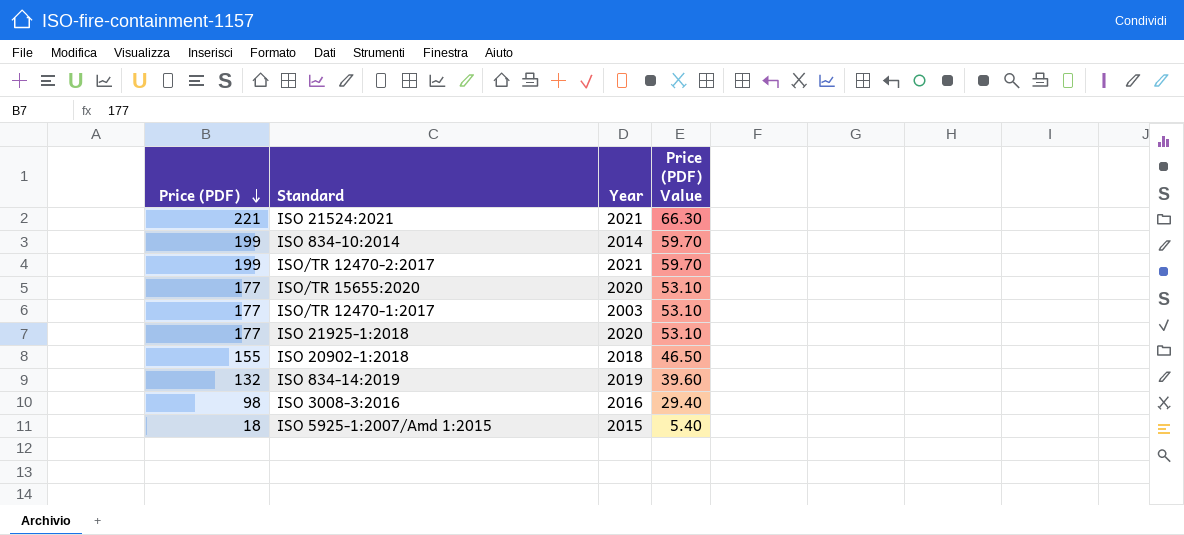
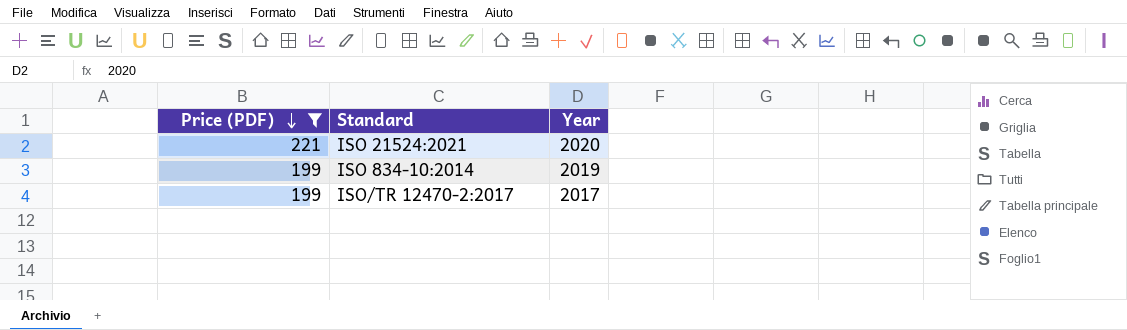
filter: none -> Price (PDF) >= 199
column Price (PDF) Value | formula: [Price (PDF)] * 0.3 -> none
ISO 21524:2021 | Year: 2021 -> 2020
ISO 834-10:2014 | Year: 2014 -> 2019
ISO/TR 12470-2:2017 | Year: 2021 -> 2017

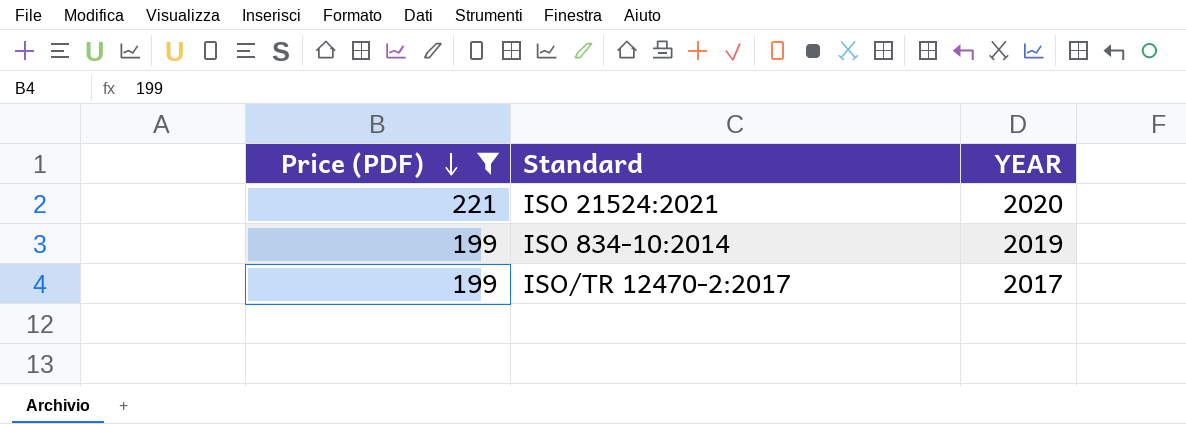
column name: Year -> YEAR

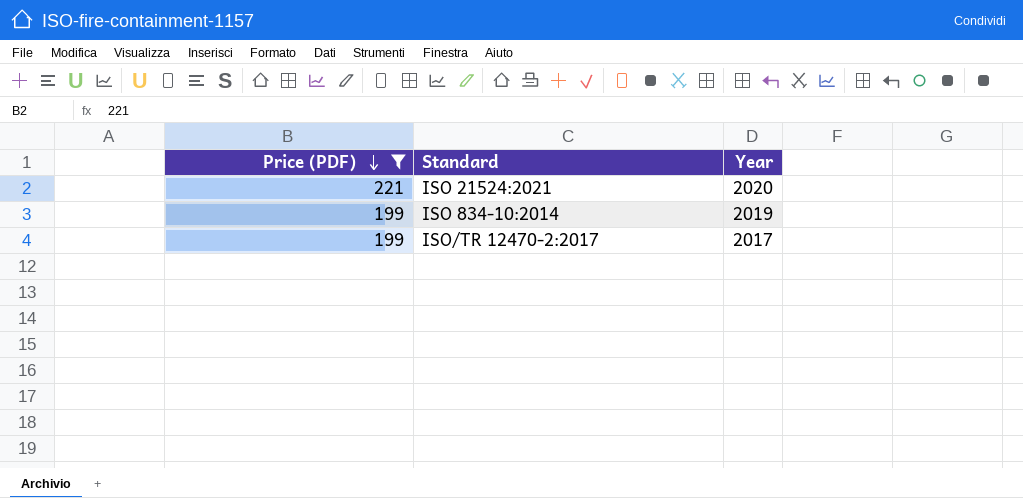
column name: YEAR -> Year

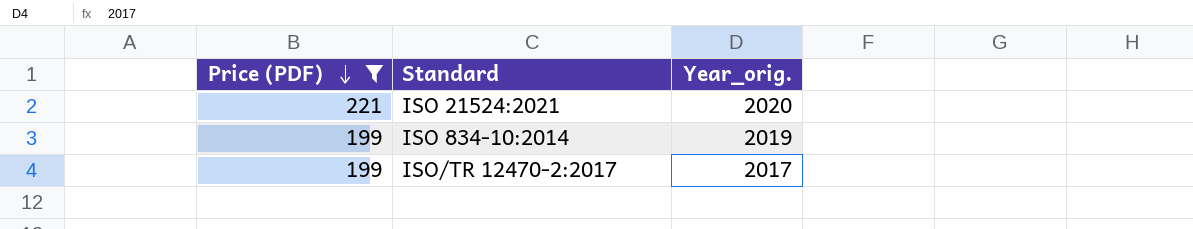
column name: Year -> Year_orig.

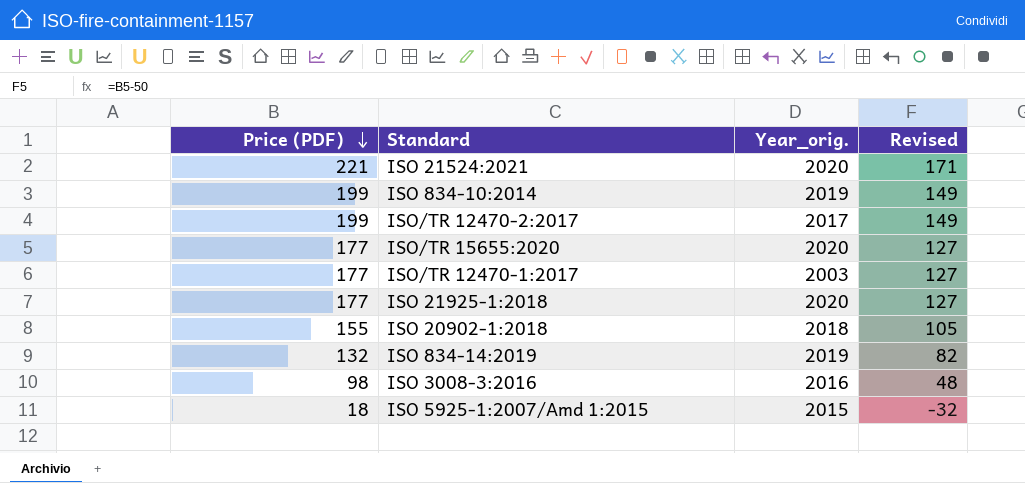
filter: Price (PDF) >= 199 -> none
column Revised | formula: none -> [Price (PDF)] - 50

